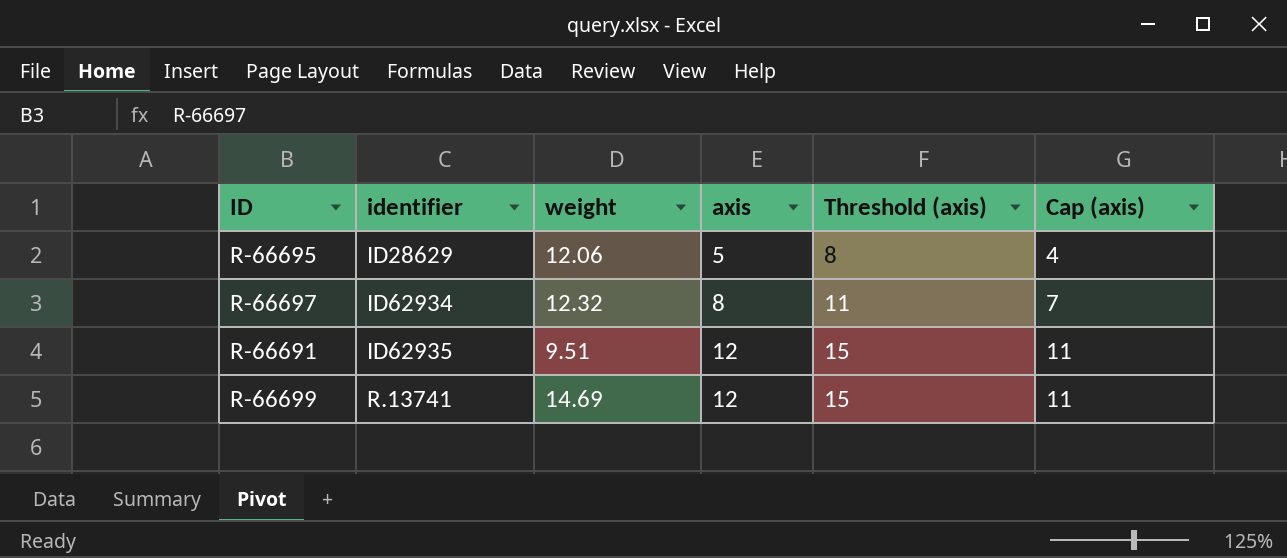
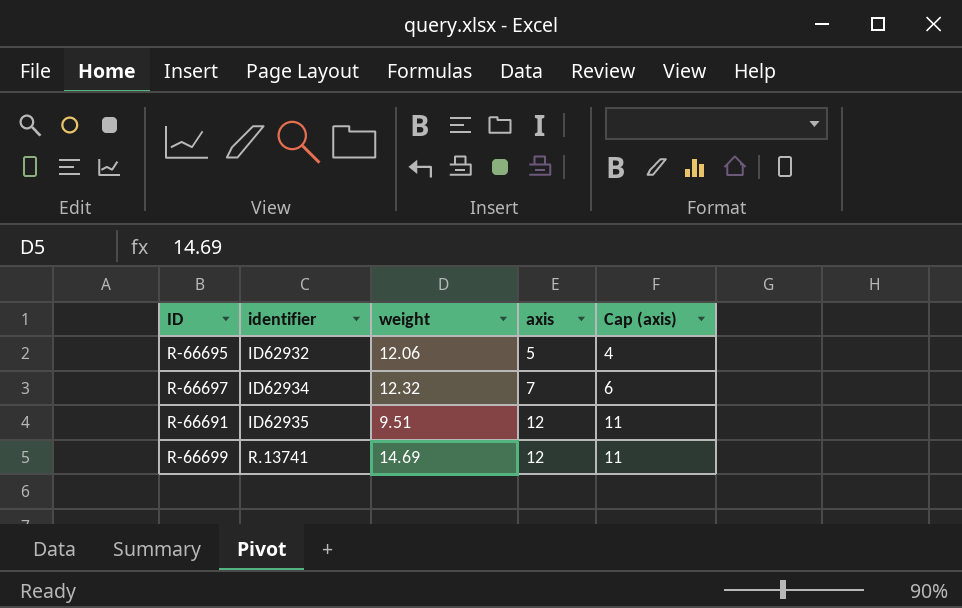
column Threshold (axis) | formula: [axis] + 3 -> none
R-66695 | identifier: ID28629 -> ID62932
R-66697 | axis: 8 -> 7
R-66697 | Cap (axis): 7 -> 6

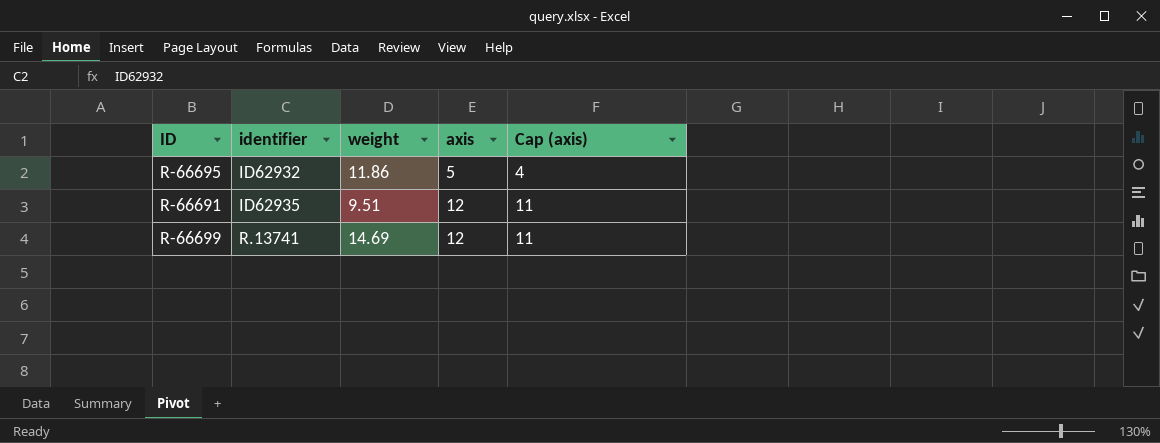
row R-66697: ID62934 | 12.32 | 7 | 6 -> none
R-66695 | weight: 12.06 -> 11.86

